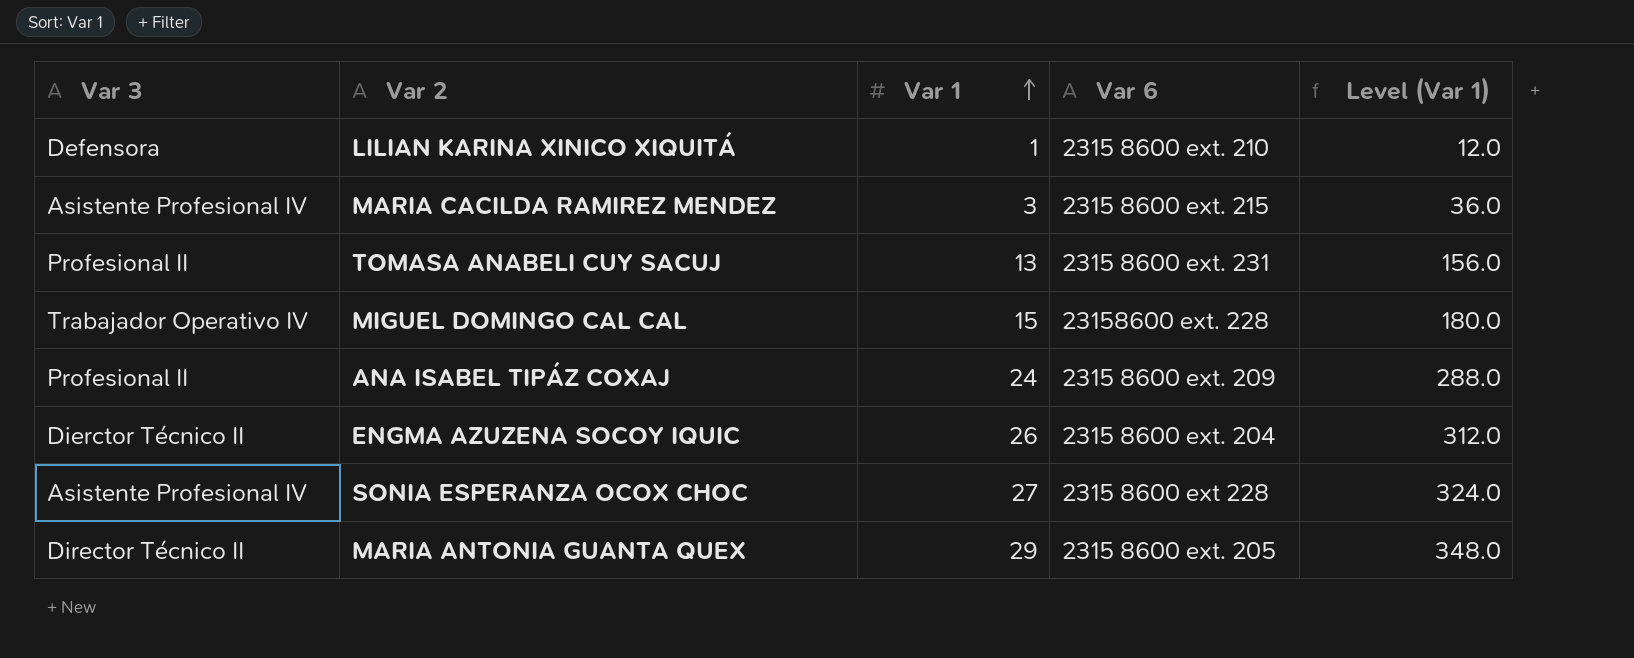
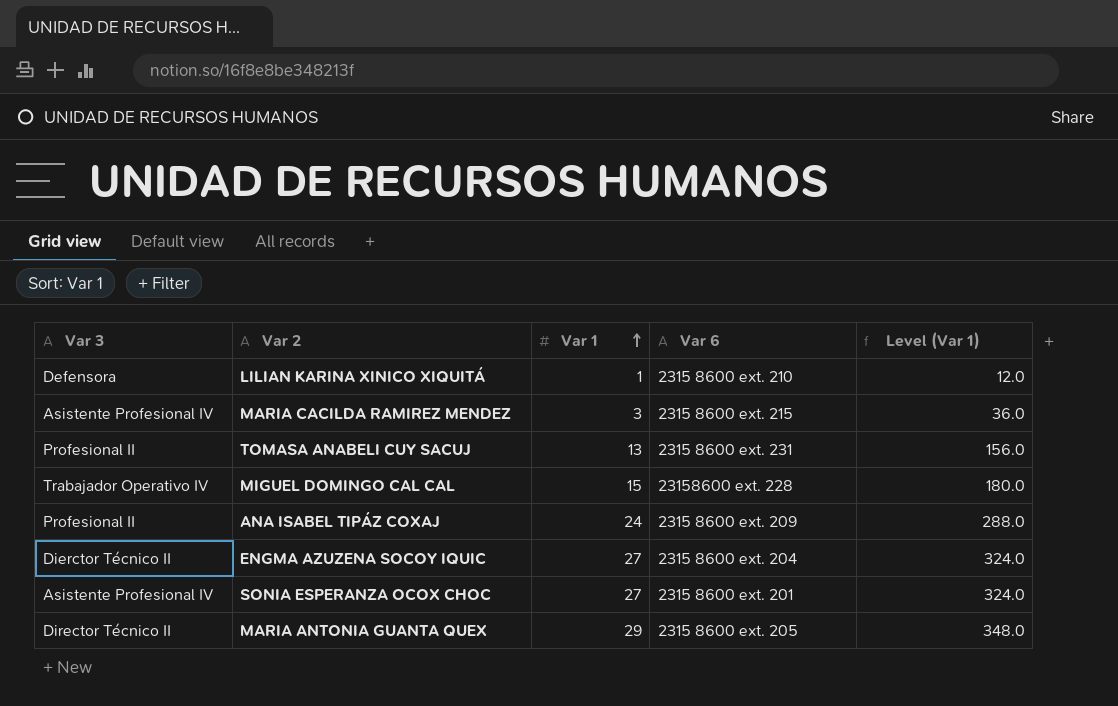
ENGMA AZUZENA SOCOY IQUIC | Var 1: 26 -> 27
ENGMA AZUZENA SOCOY IQUIC | Level (Var 1): 312.0 -> 324.0
SONIA ESPERANZA OCOX CHOC | Var 6: 2315 8600 ext 228 -> 2315 8600 ext. 201

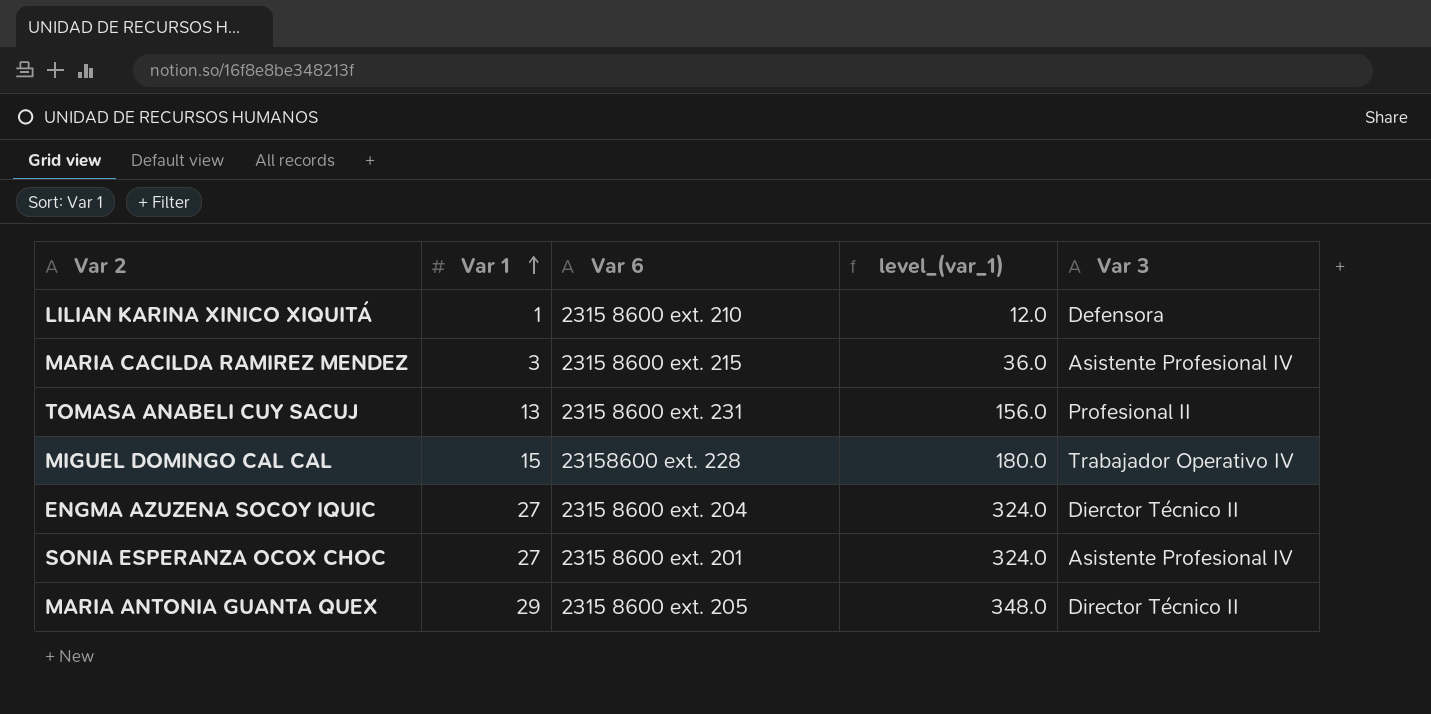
column name: Level (Var 1) -> level_(var_1)
column Var 3 | position: 1 -> 5
row ANA ISABEL TIPÁZ COXAJ: Profesional II | 24 | 2315 8600 ext. 209 | 288.0 -> none

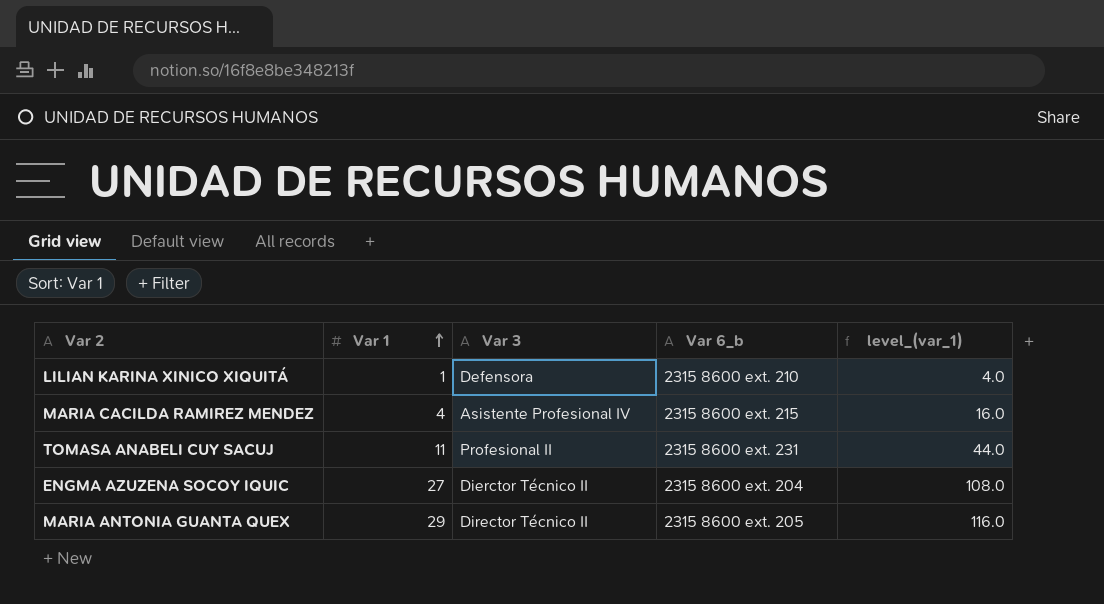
column Var 3 | position: 5 -> 3
column name: Var 6 -> Var 6_b
column level_(var_1) | formula: [Var 1] * 12 -> [Var 1] * 4
row MIGUEL DOMINGO CAL CAL: 15 | 23158600 ext. 228 | 180.0 | Trabajador Operativo IV -> none
row SONIA ESPERANZA OCOX CHOC: 27 | 2315 8600 ext. 201 | 324.0 | Asistente Profesional IV -> none
MARIA CACILDA RAMIREZ MENDEZ | Var 1: 3 -> 4
TOMASA ANABELI CUY SACUJ | Var 1: 13 -> 11

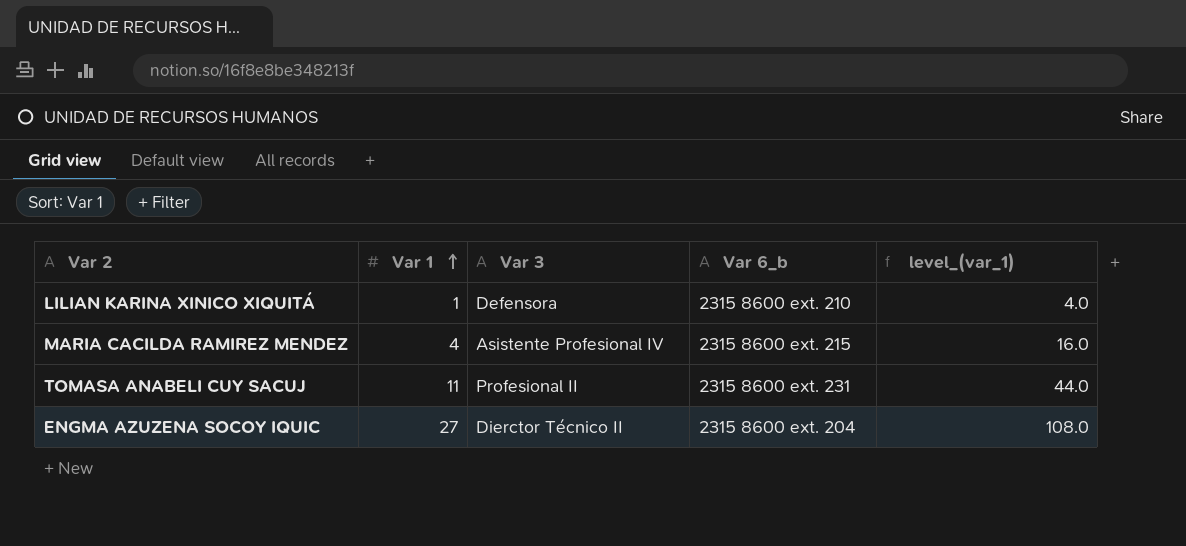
row MARIA ANTONIA GUANTA QUEX: 29 | Director Técnico II | 2315 8600 ext. 205 | 116.0 -> none

